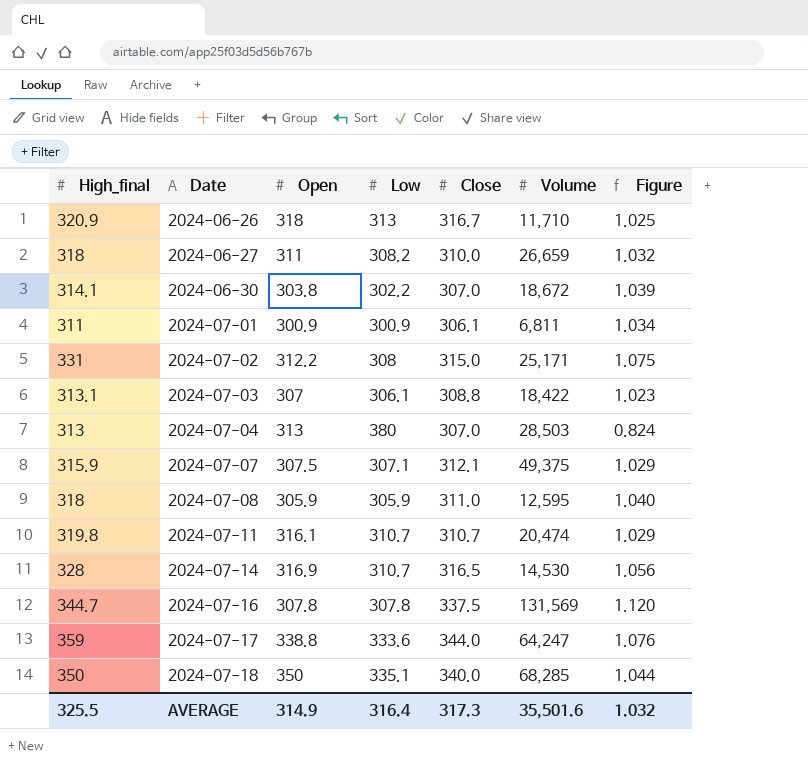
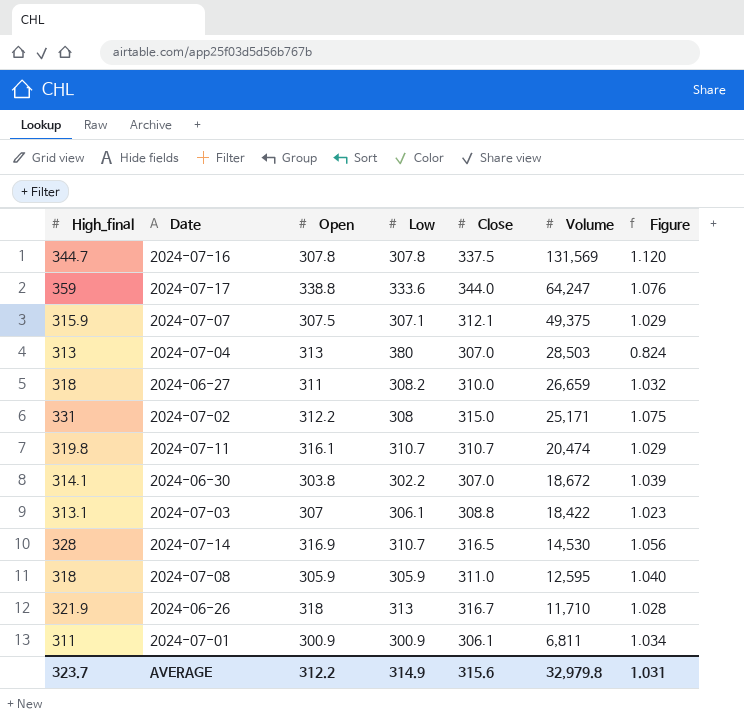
row order: Date ascending -> Volume descending
row 2024-07-18: 350 | 350 | 335.1 | 340.0 | 68,285 | 1.044 -> none
2024-06-26 | High_final: 320.9 -> 321.9
2024-06-26 | Figure: 1.025 -> 1.028
AVERAGE | High_final: 325.5 -> 323.7
AVERAGE | Open: 314.9 -> 312.2
AVERAGE | Low: 316.4 -> 314.9
AVERAGE | Close: 317.3 -> 315.6
AVERAGE | Volume: 35,501.6 -> 32,979.8
AVERAGE | Figure: 1.032 -> 1.031

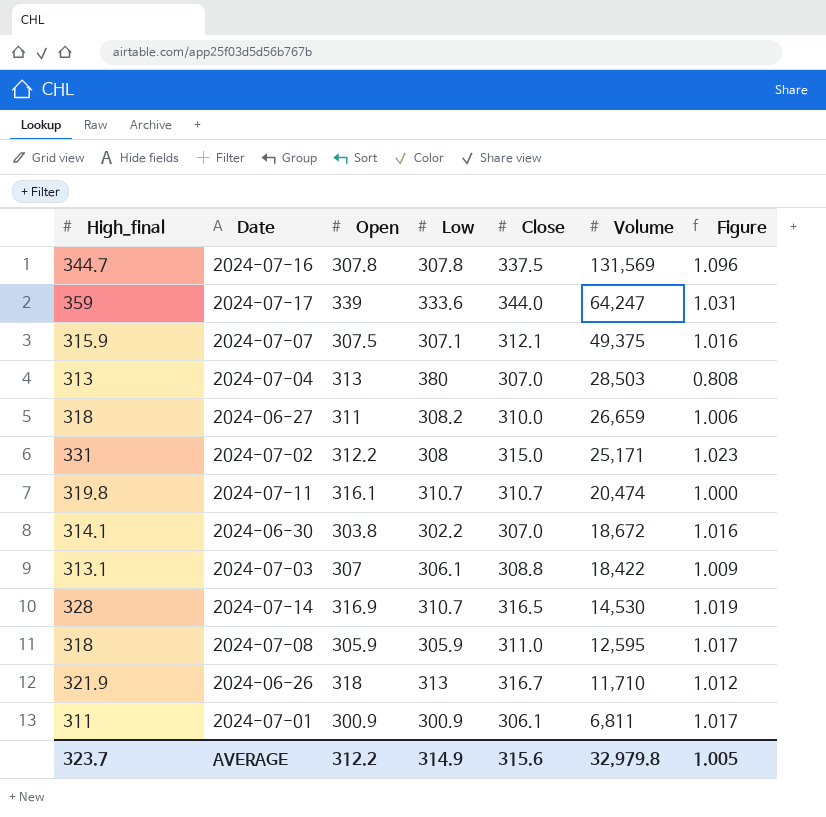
column Figure | formula: [High_final] / [Low] -> [Close] / [Low]
2024-07-17 | Open: 338.8 -> 339
AVERAGE | Figure: 1.031 -> 1.005

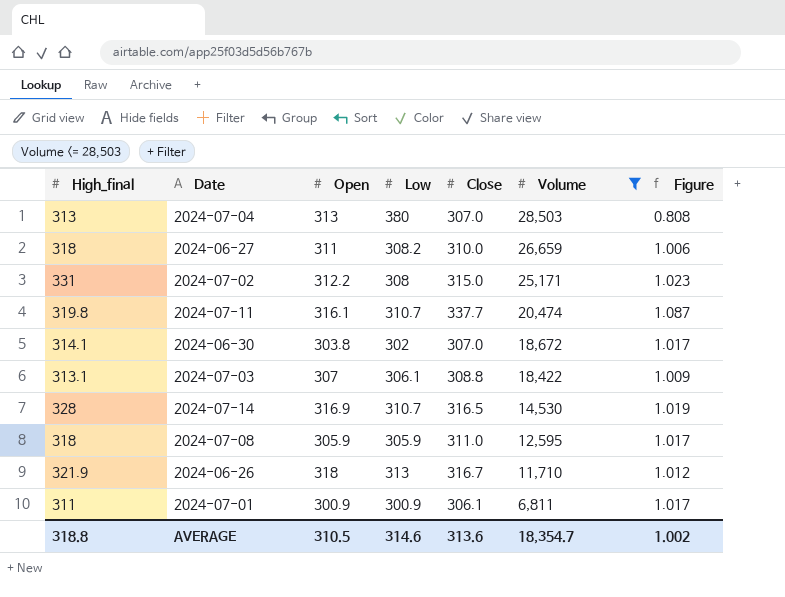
filter: none -> Volume <= 28,503
2024-07-11 | Close: 310.7 -> 337.7
2024-07-11 | Figure: 1.000 -> 1.087
2024-06-30 | Low: 302.2 -> 302
2024-06-30 | Figure: 1.016 -> 1.017
AVERAGE | High_final: 323.7 -> 318.8
AVERAGE | Open: 312.2 -> 310.5
AVERAGE | Low: 314.9 -> 314.6
AVERAGE | Close: 315.6 -> 313.6
AVERAGE | Volume: 32,979.8 -> 18,354.7
AVERAGE | Figure: 1.005 -> 1.002

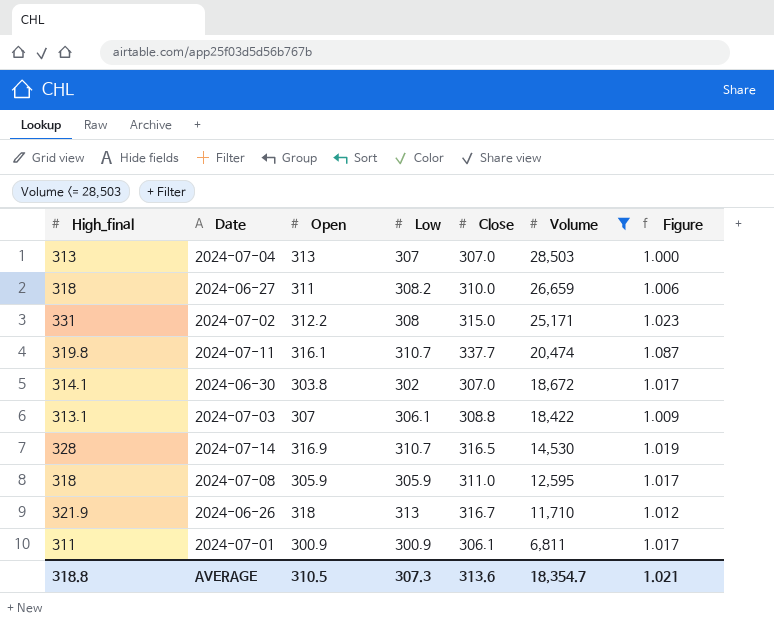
2024-07-04 | Low: 380 -> 307
2024-07-04 | Figure: 0.808 -> 1.000
AVERAGE | Low: 314.6 -> 307.3
AVERAGE | Figure: 1.002 -> 1.021

